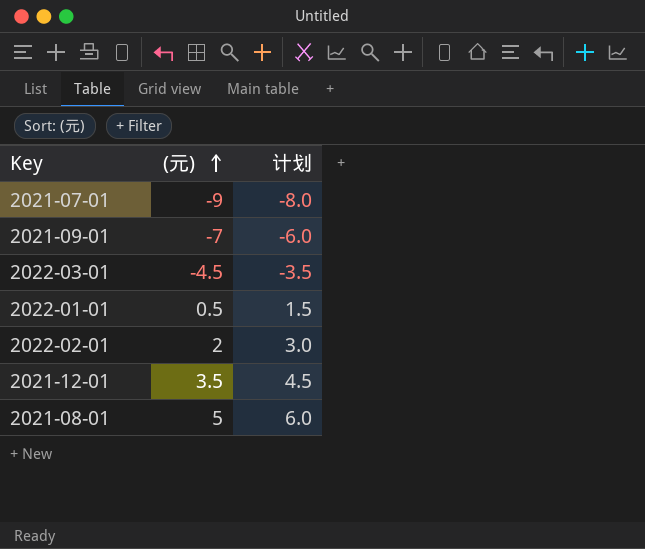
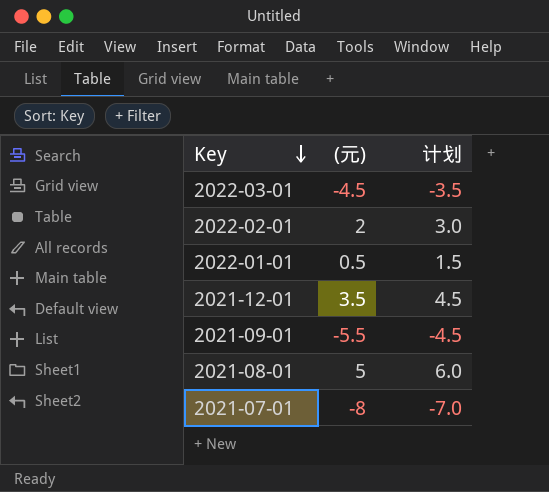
row order: (元) ascending -> Key descending
2021-09-01 | (元): -7 -> -5.5
2021-09-01 | 计划: -6.0 -> -4.5
2021-07-01 | (元): -9 -> -8
2021-07-01 | 计划: -8.0 -> -7.0

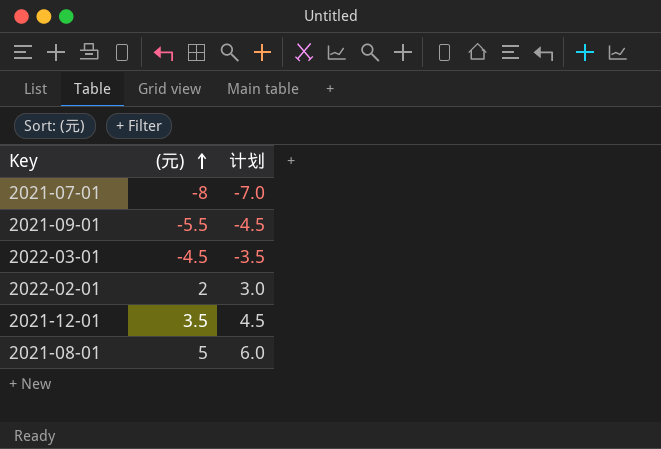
row order: Key descending -> (元) ascending
row 2022-01-01: 0.5 | 1.5 -> none

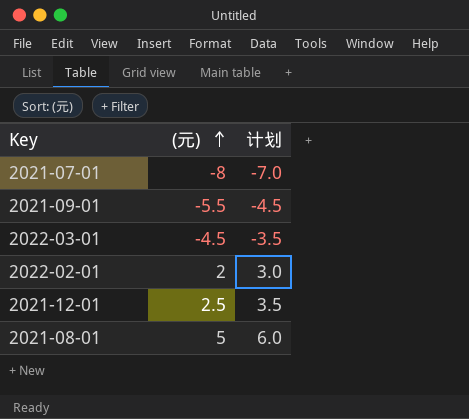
2021-12-01 | (元): 3.5 -> 2.5
2021-12-01 | 计划: 4.5 -> 3.5

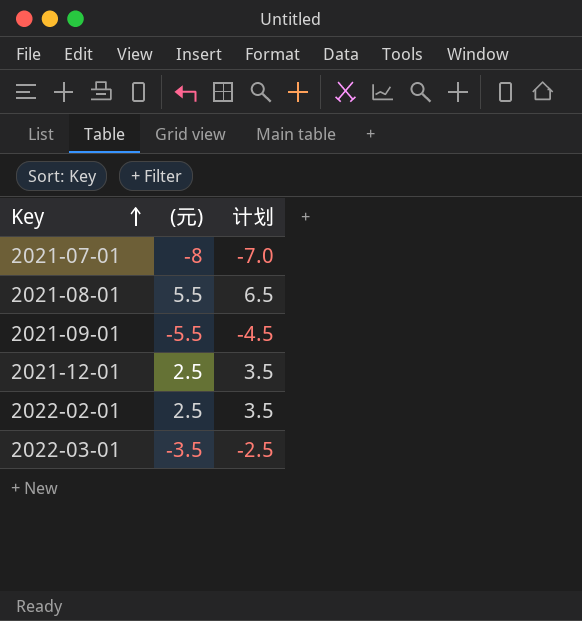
row order: (元) ascending -> Key ascending
2021-08-01 | (元): 5 -> 5.5
2021-08-01 | 计划: 6.0 -> 6.5
2022-02-01 | (元): 2 -> 2.5
2022-02-01 | 计划: 3.0 -> 3.5
2022-03-01 | (元): -4.5 -> -3.5
2022-03-01 | 计划: -3.5 -> -2.5

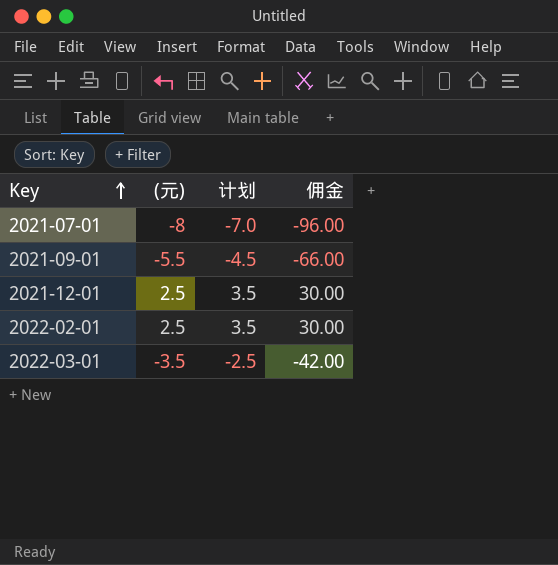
column 佣金 | formula: none -> [(元)] * 12
row 2021-08-01: 5.5 | 6.5 -> none

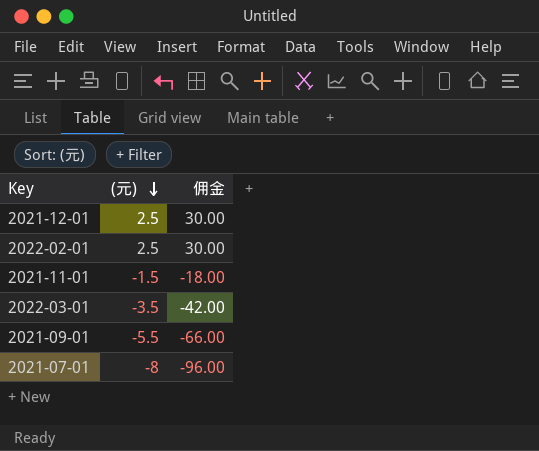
row order: Key ascending -> (元) descending
column 计划 | formula: [(元)] + 1 -> none
row 2021-11-01: none -> -1.5 | -18.00

